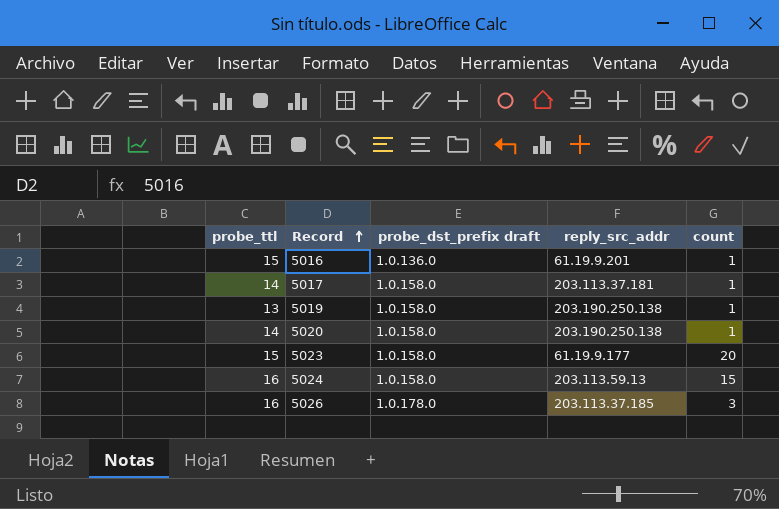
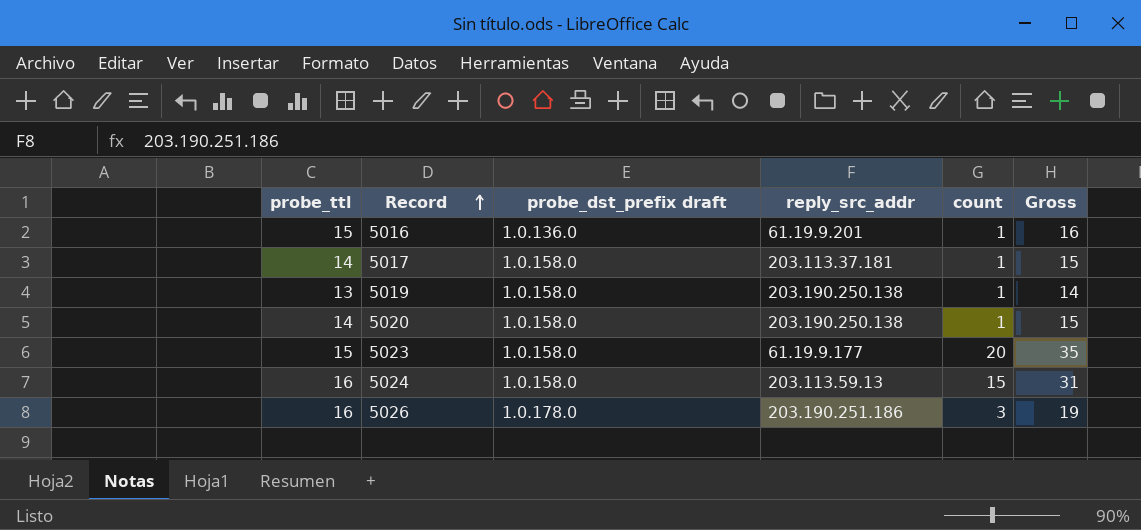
column Gross | formula: none -> [probe_ttl] + [count]
5026 | reply_src_addr: 203.113.37.185 -> 203.190.251.186

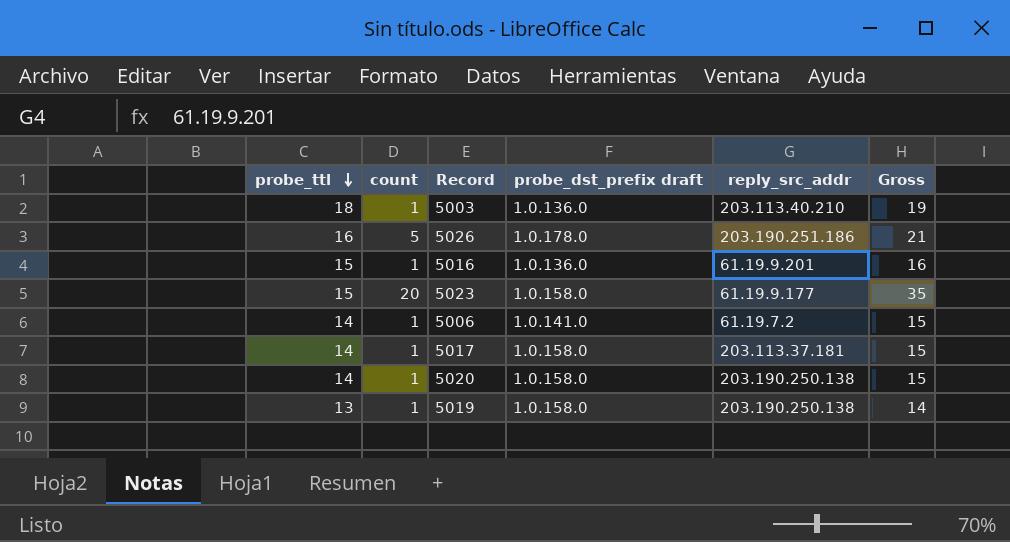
row order: Record ascending -> probe_ttl descending
column count | position: 5 -> 2
row 5024: 16 | 1.0.158.0 | 203.113.59.13 | 15 | 31 -> none
row 5003: none -> 18 | 1 | 1.0.136.0 | 203.113.40.210 | 19
5026 | count: 3 -> 5
5026 | Gross: 19 -> 21
row 5006: none -> 14 | 1 | 1.0.141.0 | 61.19.7.2 | 15

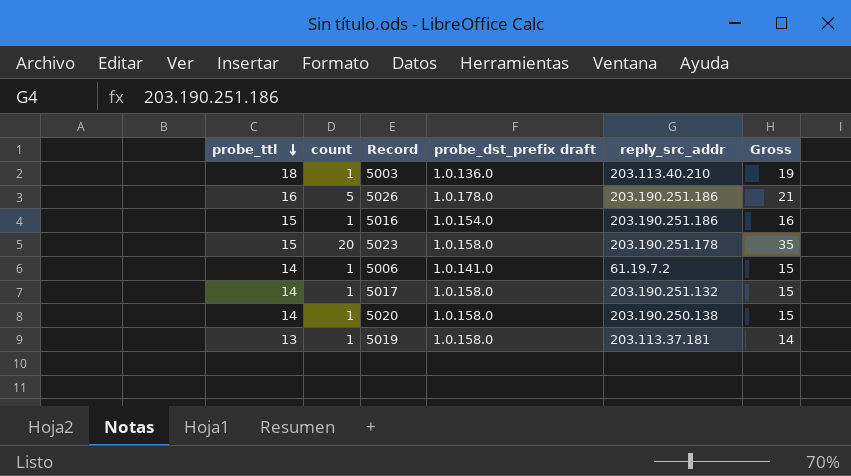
5016 | probe_dst_prefix draft: 1.0.136.0 -> 1.0.154.0
5016 | reply_src_addr: 61.19.9.201 -> 203.190.251.186
5023 | reply_src_addr: 61.19.9.177 -> 203.190.251.178
5017 | reply_src_addr: 203.113.37.181 -> 203.190.251.132
5019 | reply_src_addr: 203.190.250.138 -> 203.113.37.181

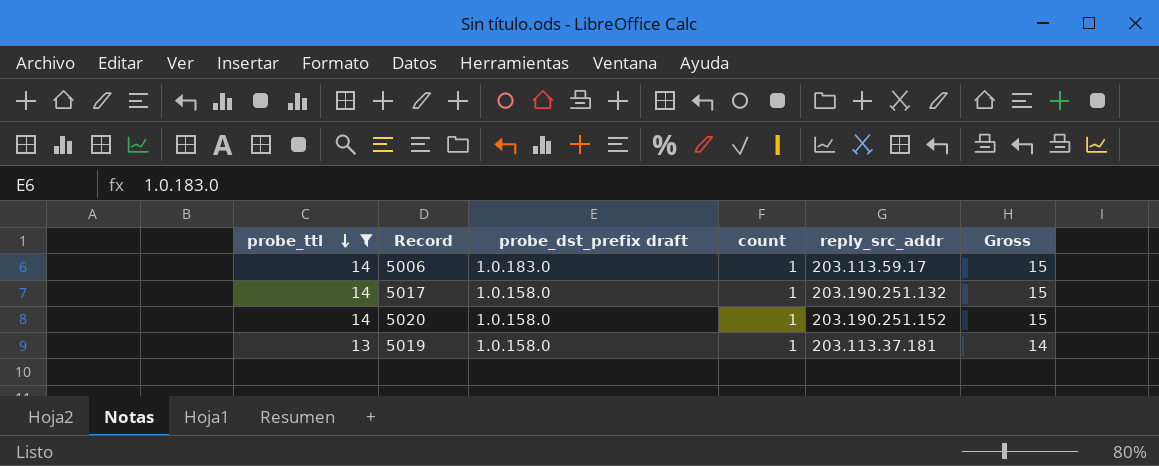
filter: none -> probe_ttl <= 14
column count | position: 2 -> 4
5006 | probe_dst_prefix draft: 1.0.141.0 -> 1.0.183.0
5006 | reply_src_addr: 61.19.7.2 -> 203.113.59.17
5020 | reply_src_addr: 203.190.250.138 -> 203.190.251.152

